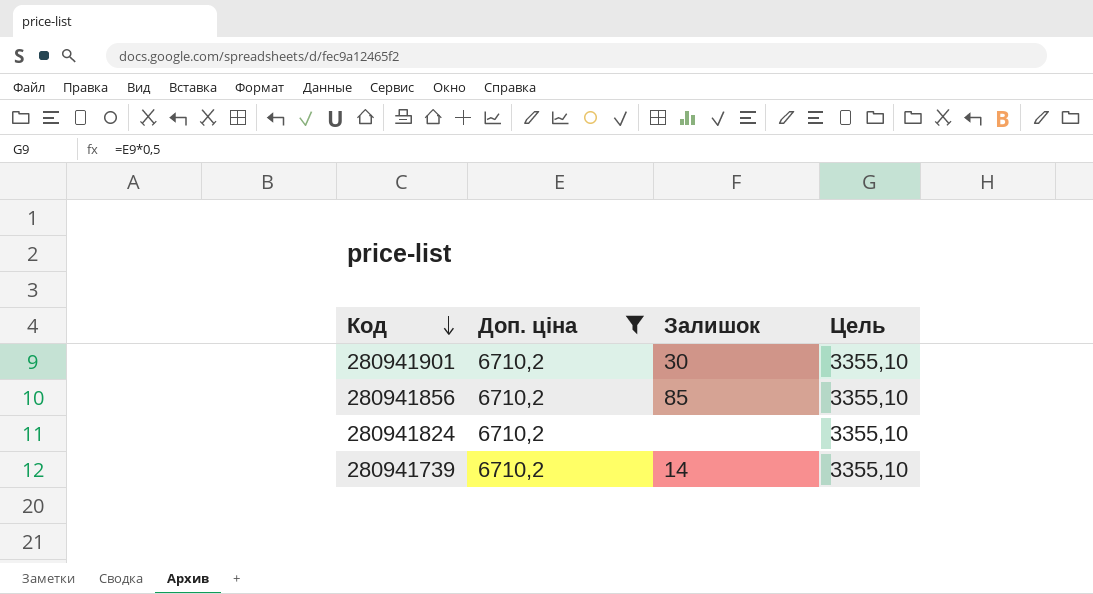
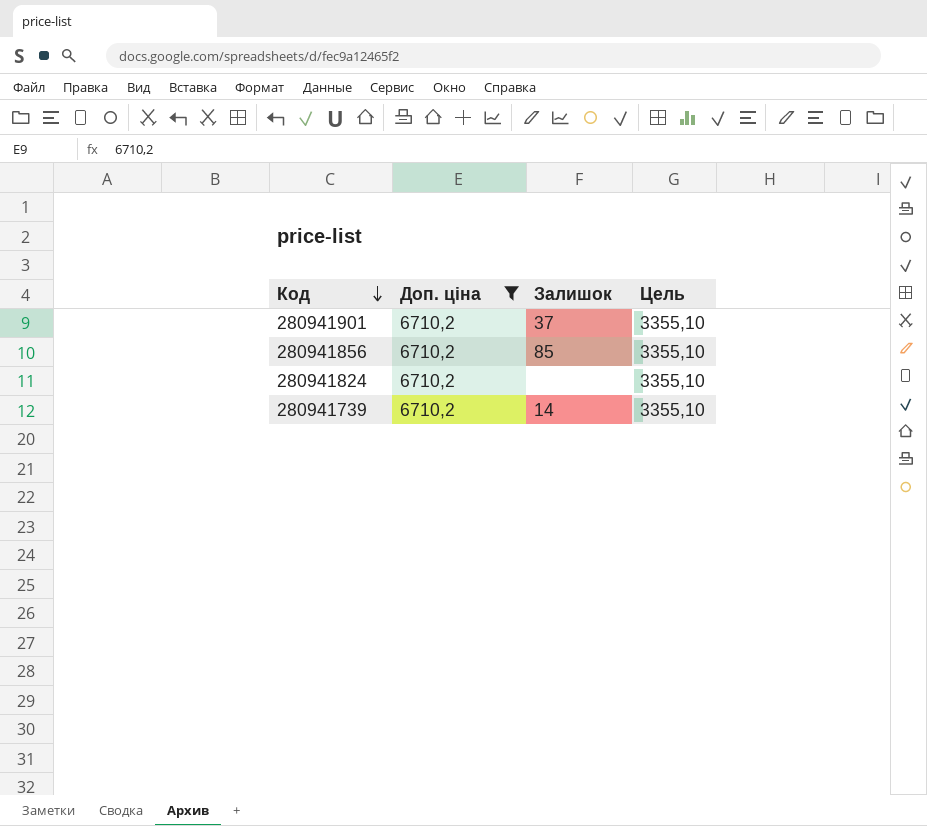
280941901 | Залишок: 30 -> 37

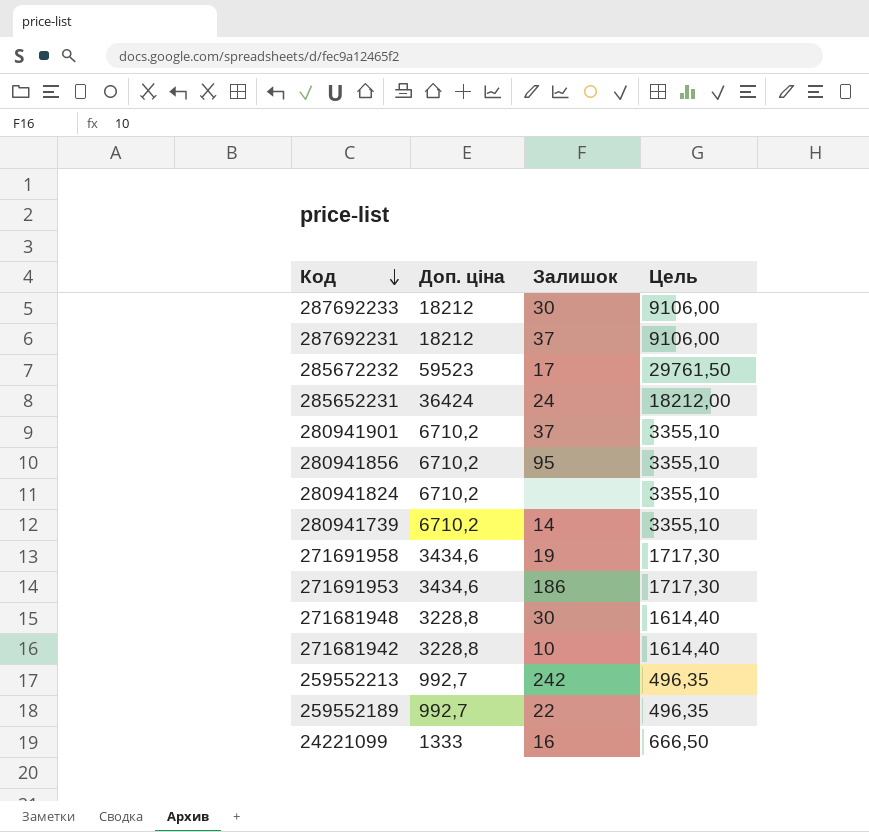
filter: Доп. ціна = 6710,2 -> none
280941856 | Залишок: 85 -> 95

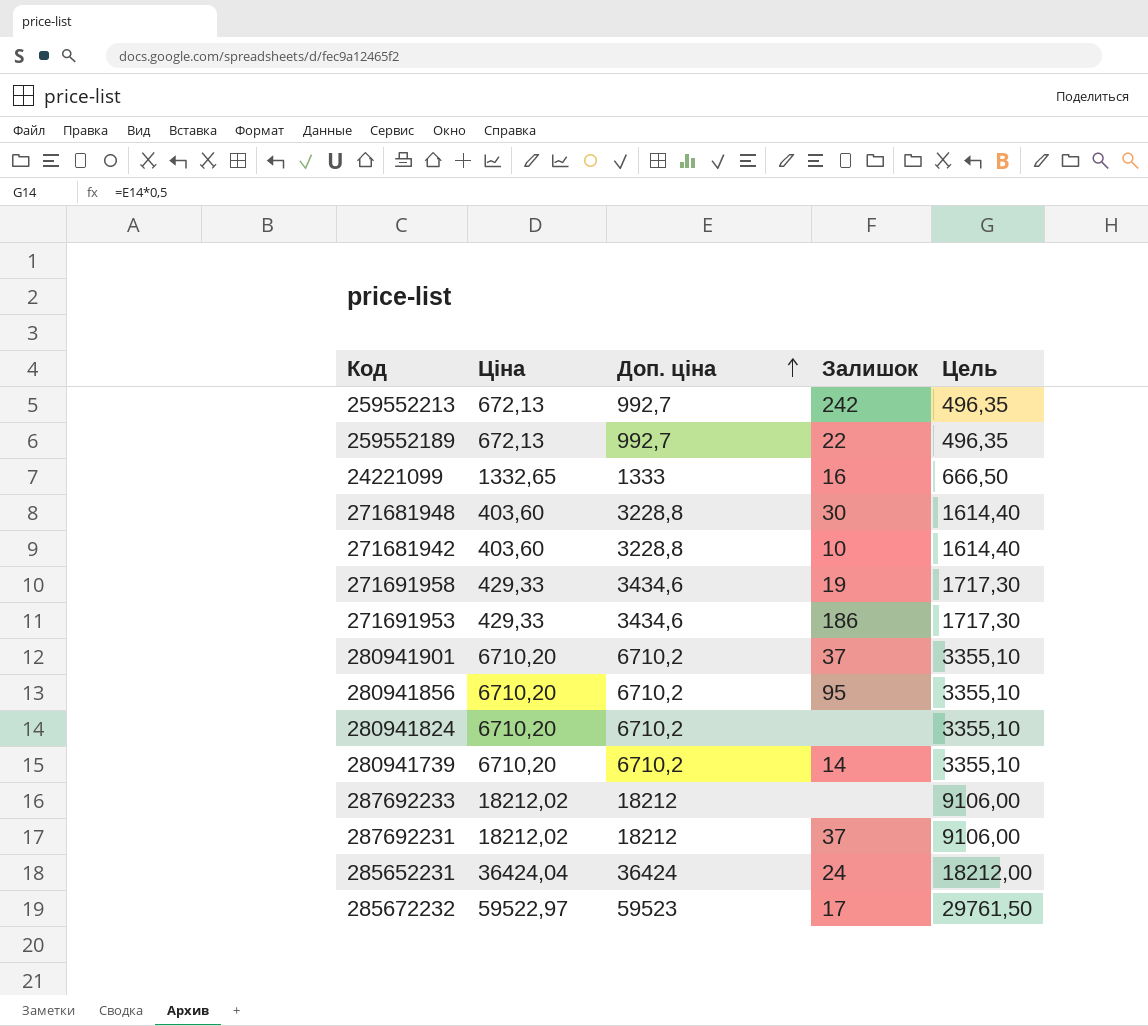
row order: Код descending -> Доп. ціна ascending
column Ціна | position: none -> 2
287692233 | Залишок: 30 -> none

